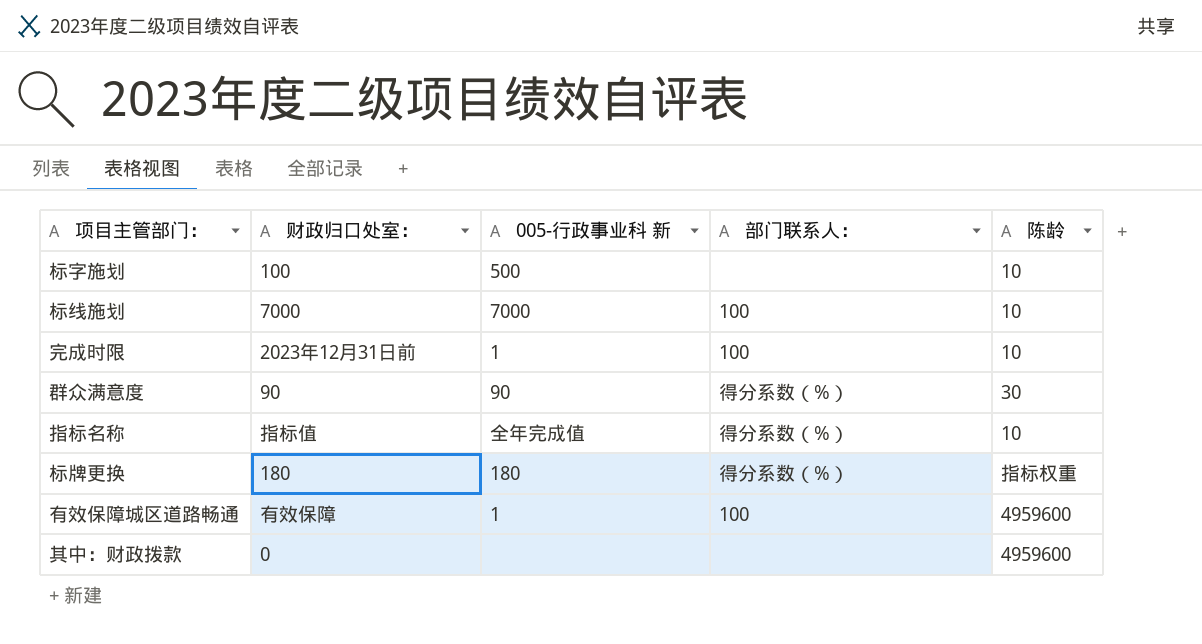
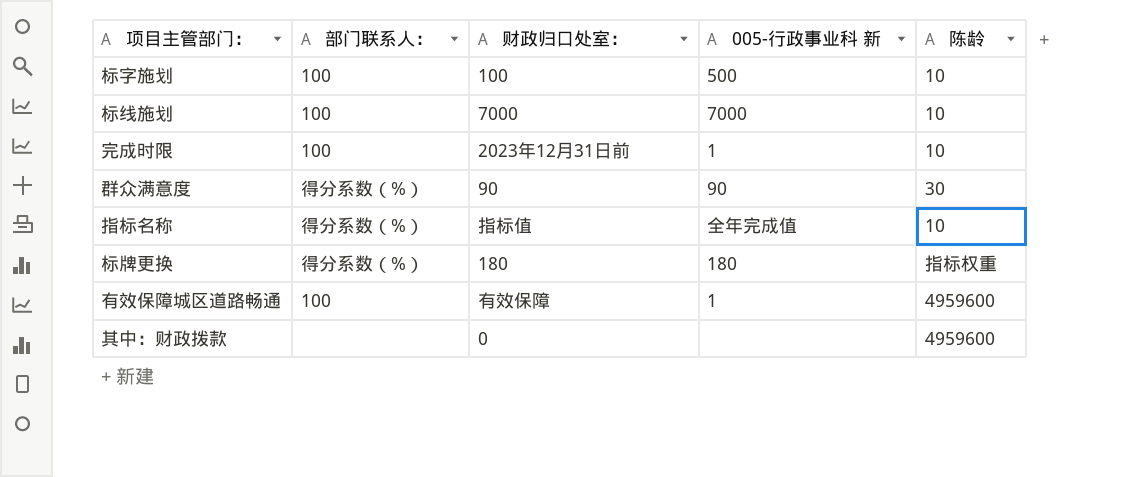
column 部门联系人： | position: 4 -> 2
标字施划 | 部门联系人：: none -> 100

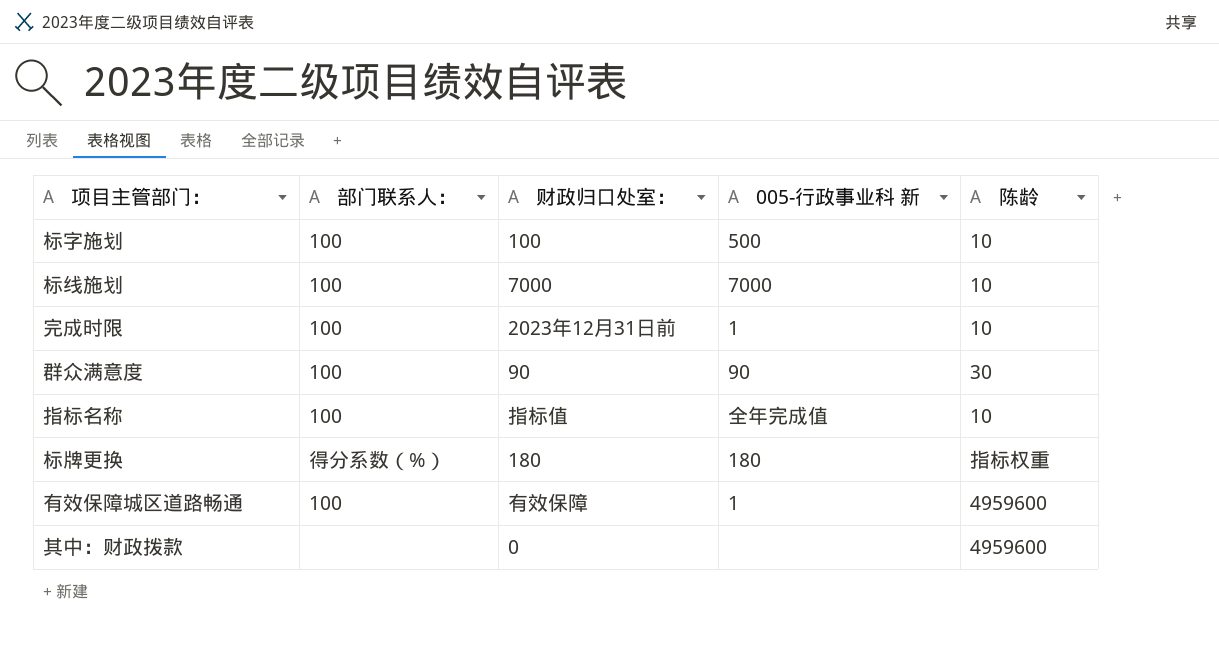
群众满意度 | 部门联系人：: 得分系数（%） -> 100
指标名称 | 部门联系人：: 得分系数（%） -> 100

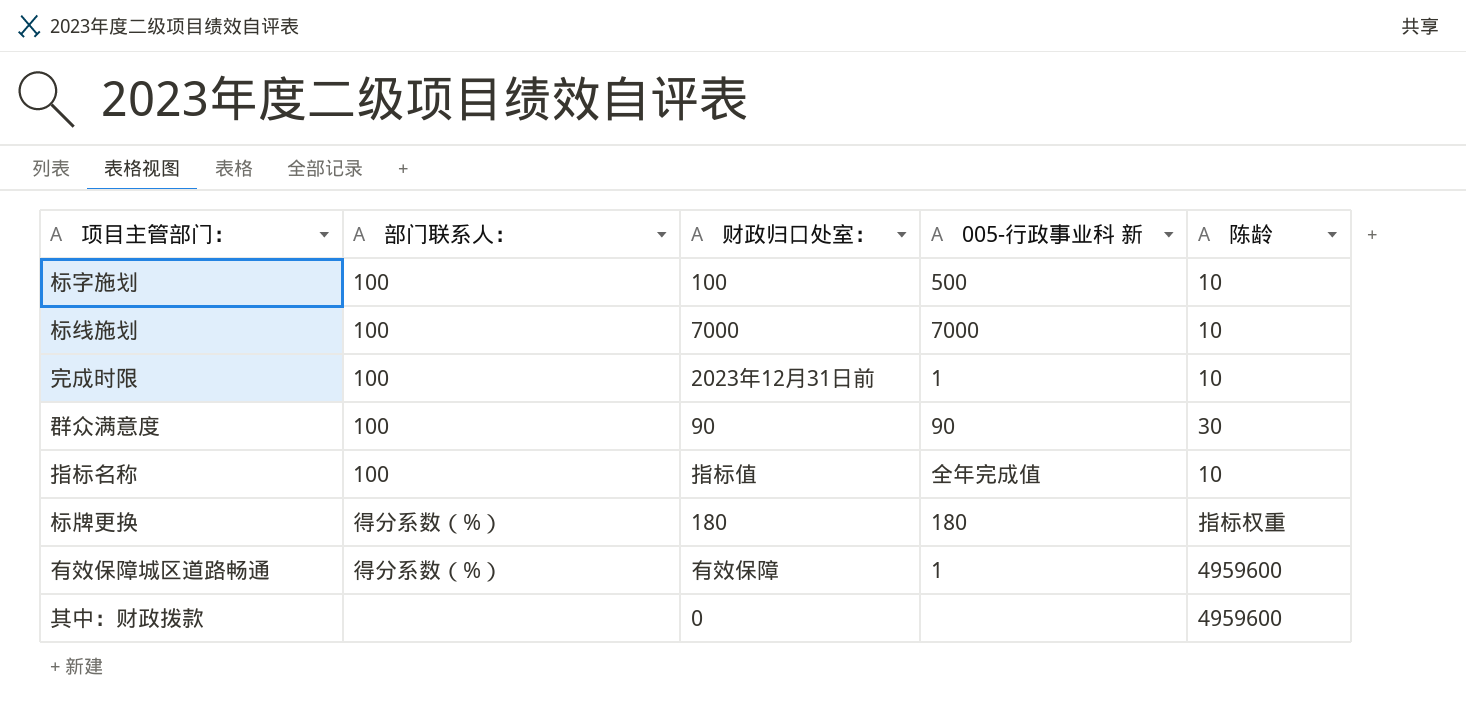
有效保障城区道路畅通 | 部门联系人：: 100 -> 得分系数（%）

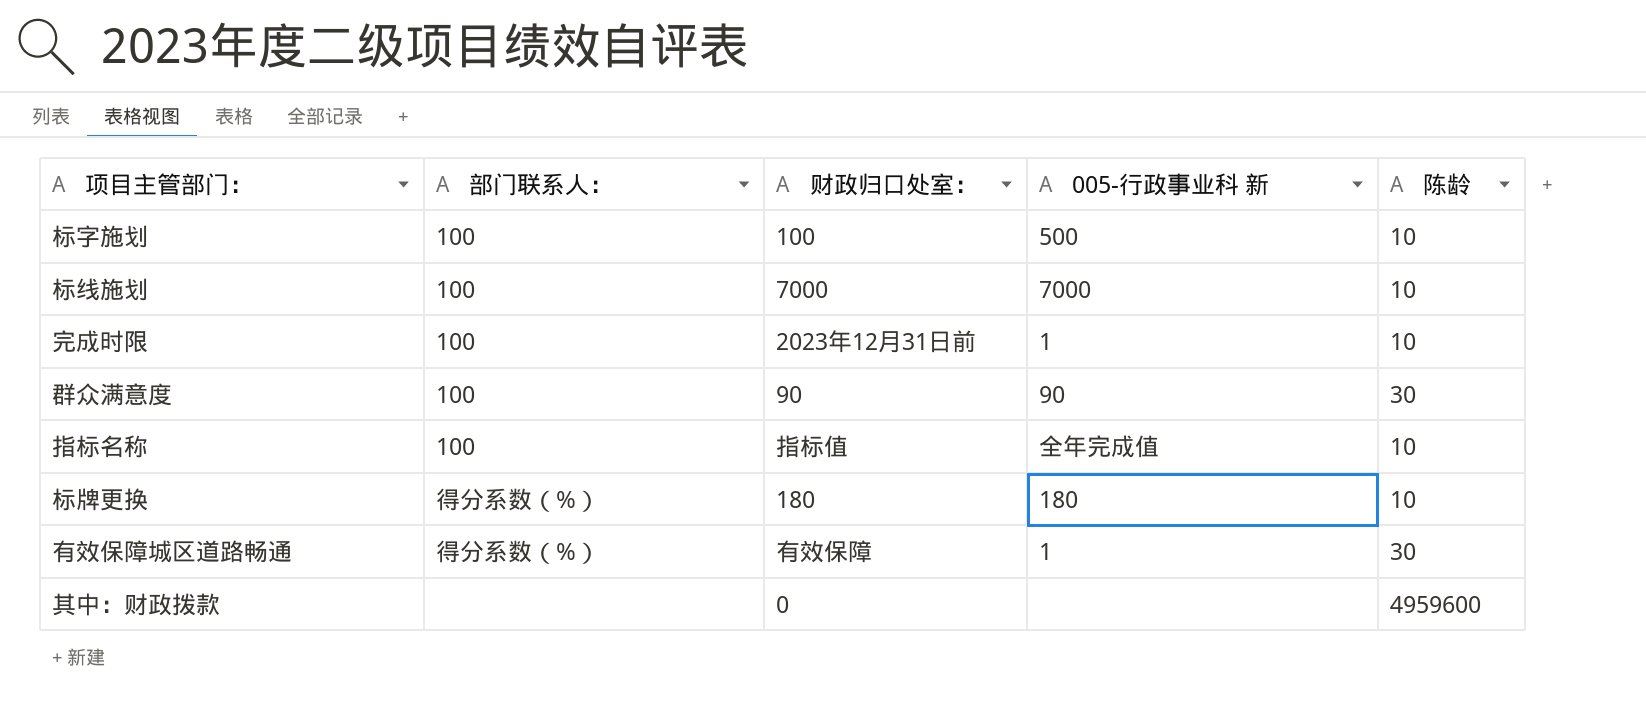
标牌更换 | 陈龄: 指标权重 -> 10
有效保障城区道路畅通 | 陈龄: 4959600 -> 30

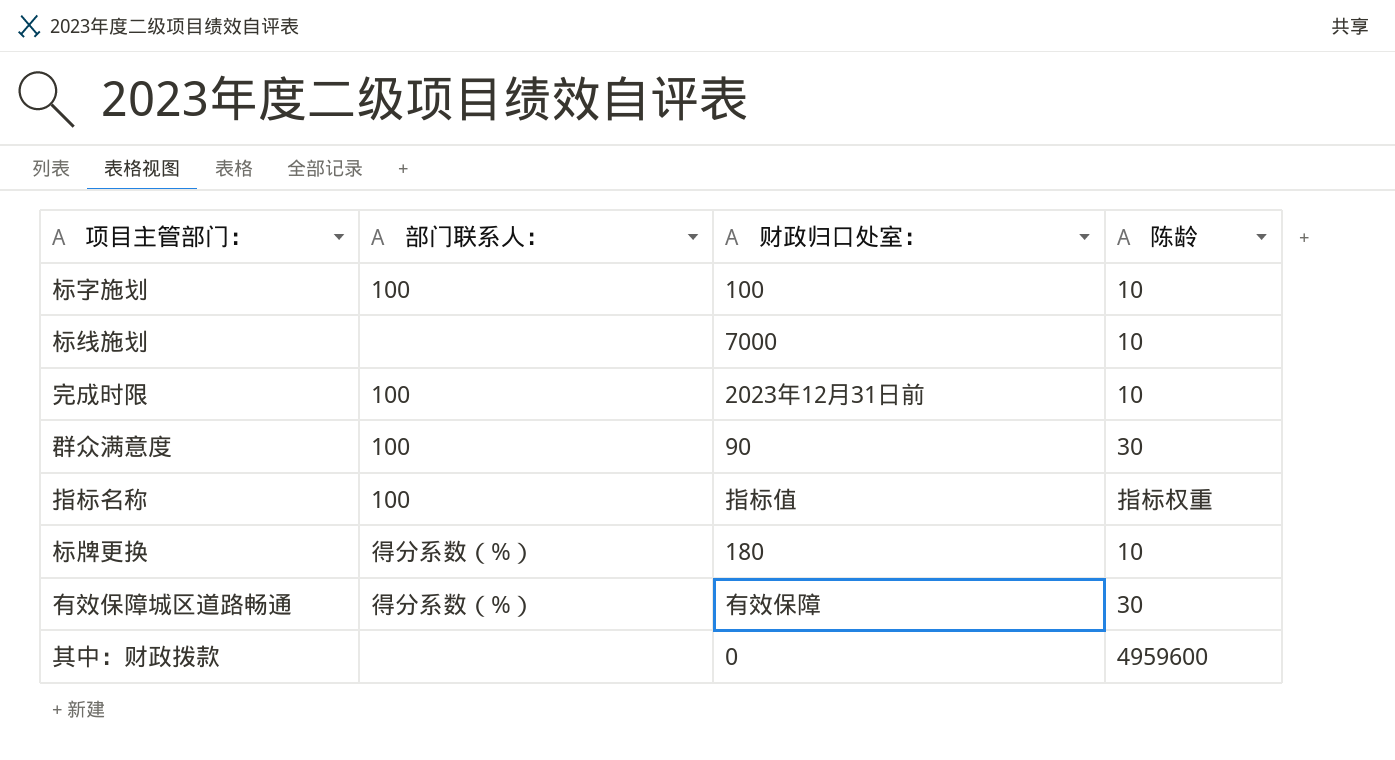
column 005-行政事业科 新 | position: 4 -> none
标线施划 | 部门联系人：: 100 -> none
指标名称 | 陈龄: 10 -> 指标权重

